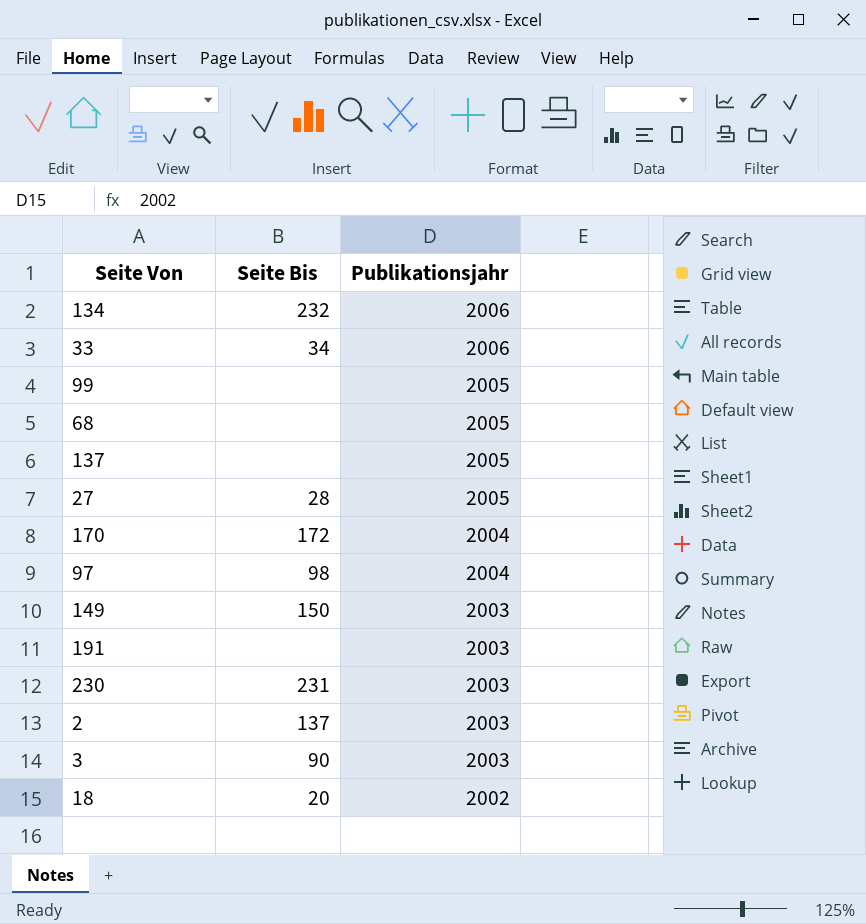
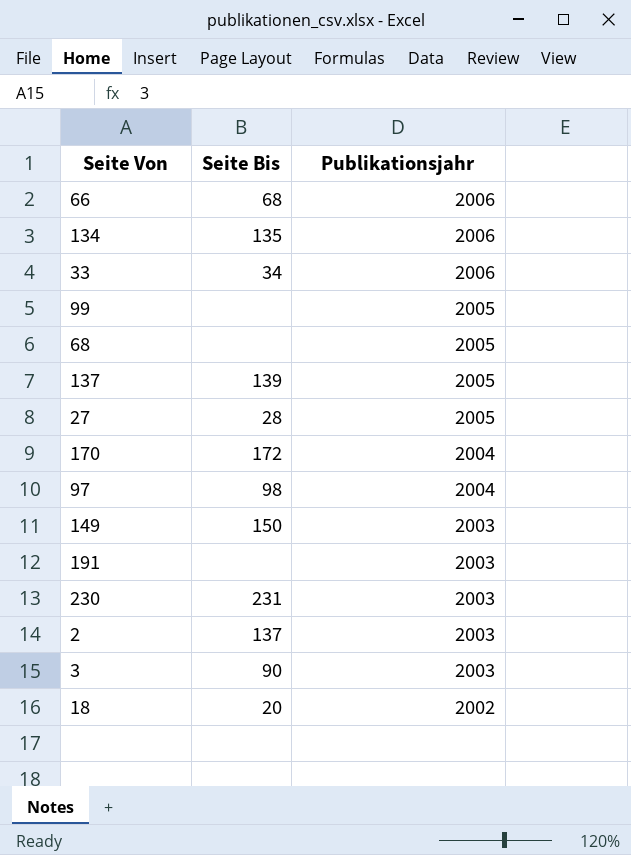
row 66: none -> 68 | 2006
134 | Seite Bis: 232 -> 135
137 | Seite Bis: none -> 139

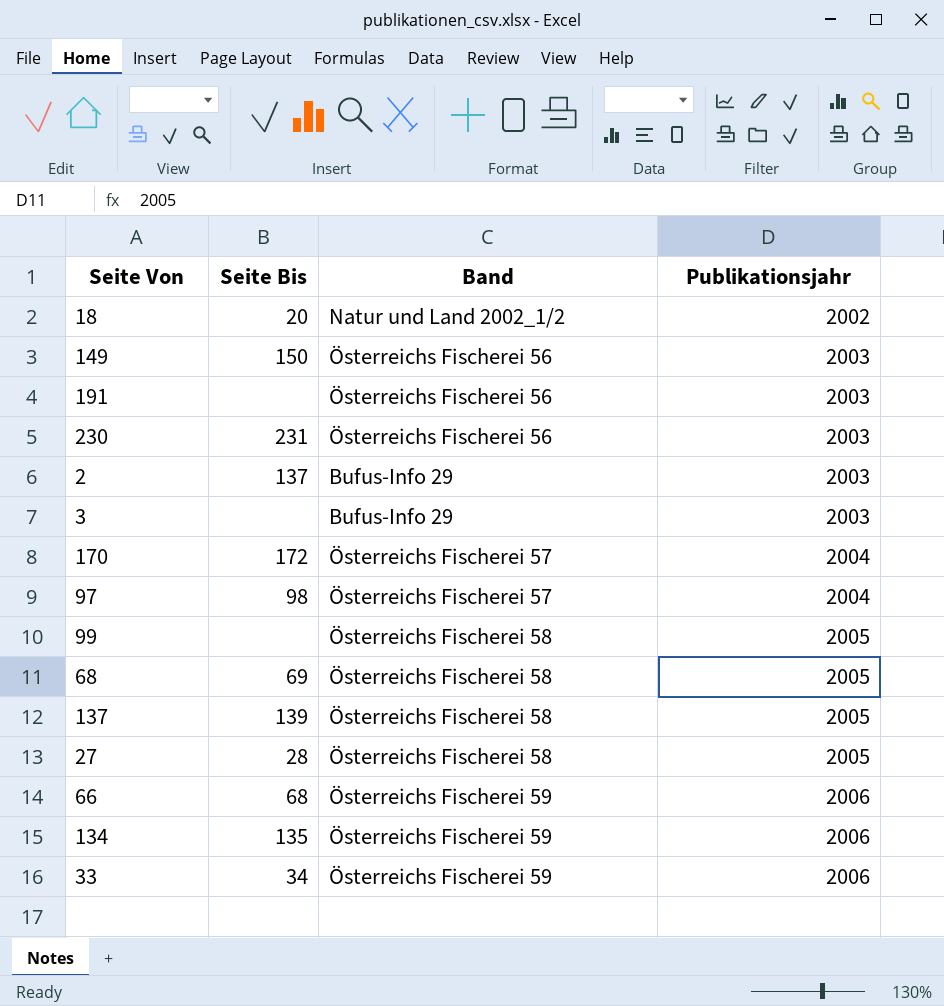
row order: Publikationsjahr descending -> Publikationsjahr ascending
column Band | position: none -> 3
3 | Seite Bis: 90 -> none
68 | Seite Bis: none -> 69

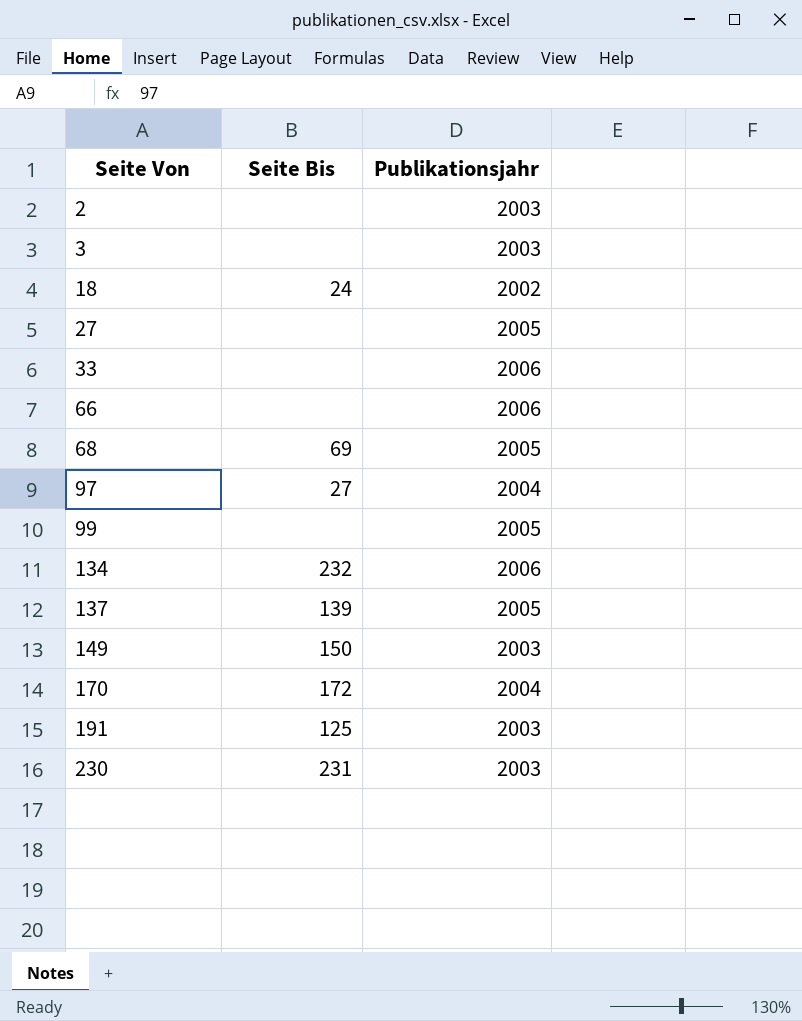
row order: Publikationsjahr ascending -> Seite Von ascending
column Band | position: 3 -> none
2 | Seite Bis: 137 -> none
18 | Seite Bis: 20 -> 24
27 | Seite Bis: 28 -> none
33 | Seite Bis: 34 -> none
66 | Seite Bis: 68 -> none
97 | Seite Bis: 98 -> 27
134 | Seite Bis: 135 -> 232
191 | Seite Bis: none -> 125

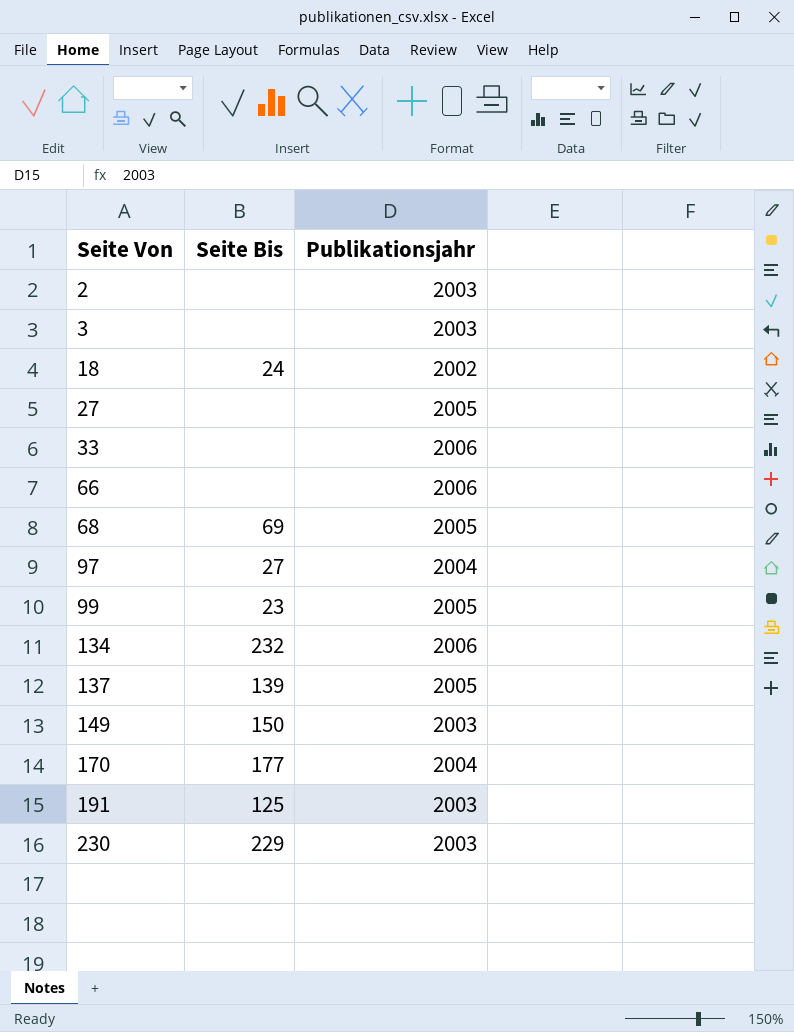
99 | Seite Bis: none -> 23
170 | Seite Bis: 172 -> 177
230 | Seite Bis: 231 -> 229

